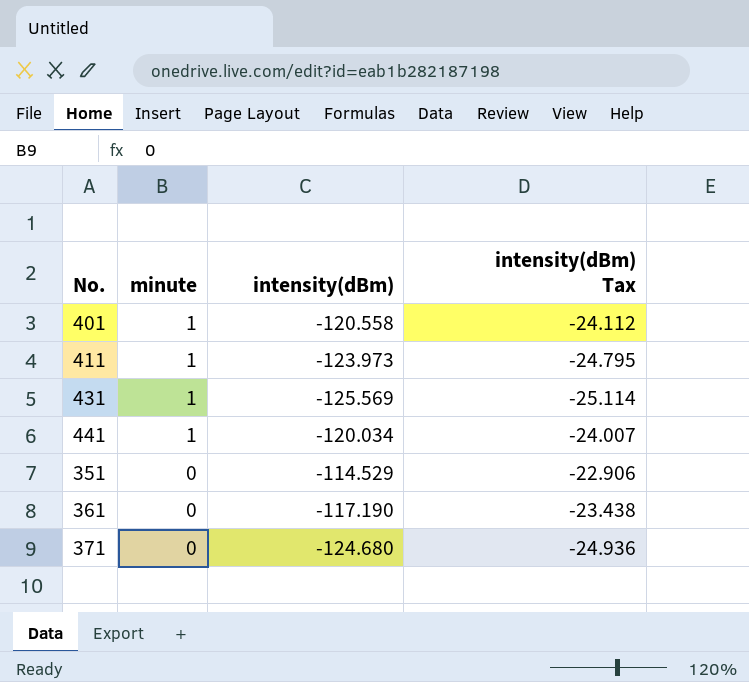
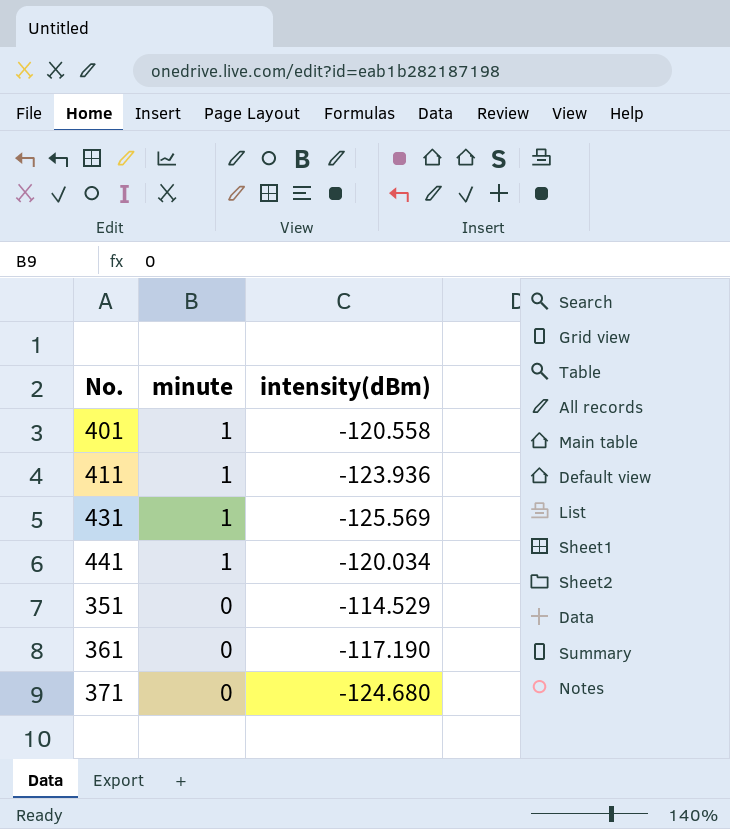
column intensity(dBm) Tax | formula: [intensity(dBm)] * 0.2 -> none
411 | intensity(dBm): -123.973 -> -123.936

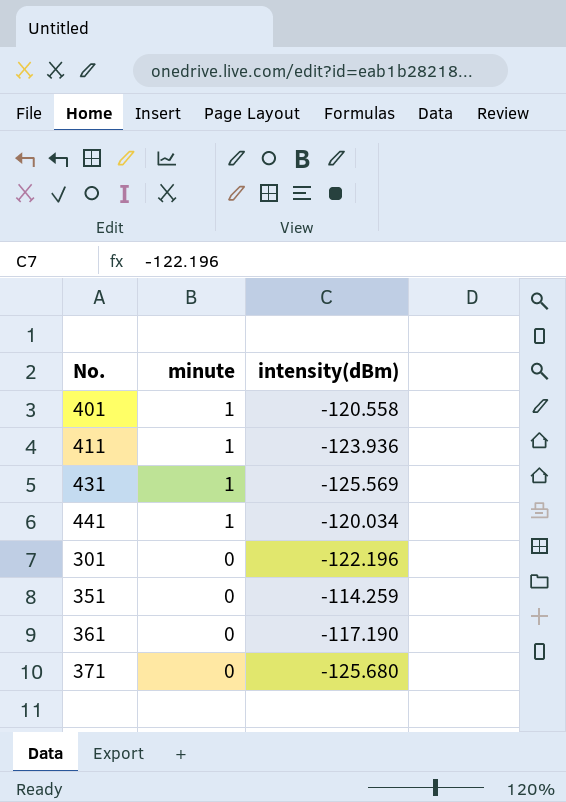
row 301: none -> 0 | -122.196
351 | intensity(dBm): -114.529 -> -114.259
371 | intensity(dBm): -124.680 -> -125.680

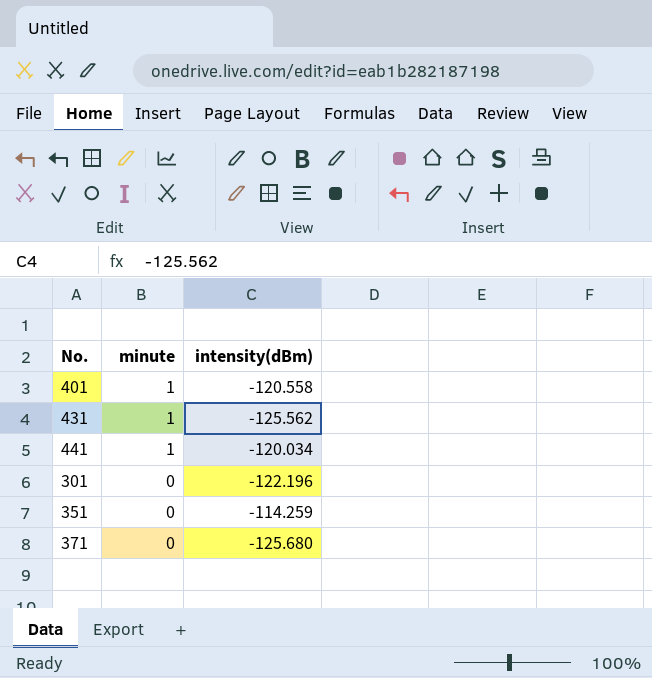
row 411: 1 | -123.936 -> none
row 361: 0 | -117.190 -> none
431 | intensity(dBm): -125.569 -> -125.562

